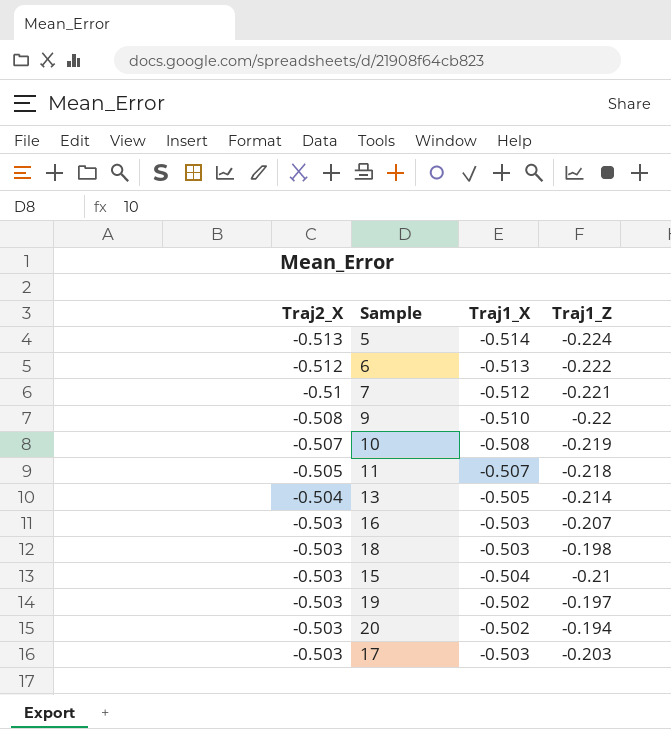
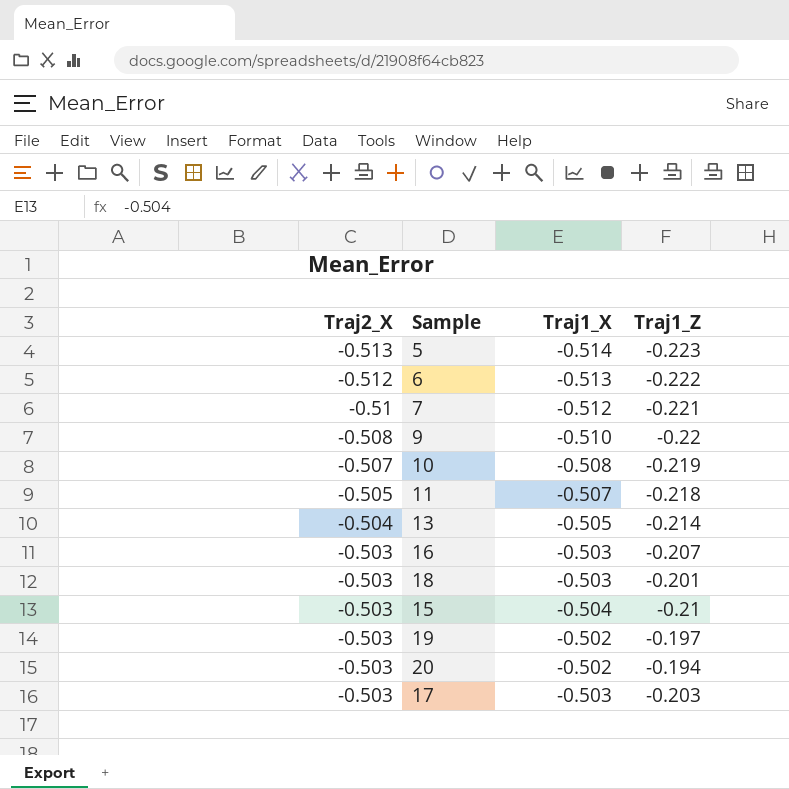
5 | Traj1_Z: -0.224 -> -0.223
18 | Traj1_Z: -0.198 -> -0.201

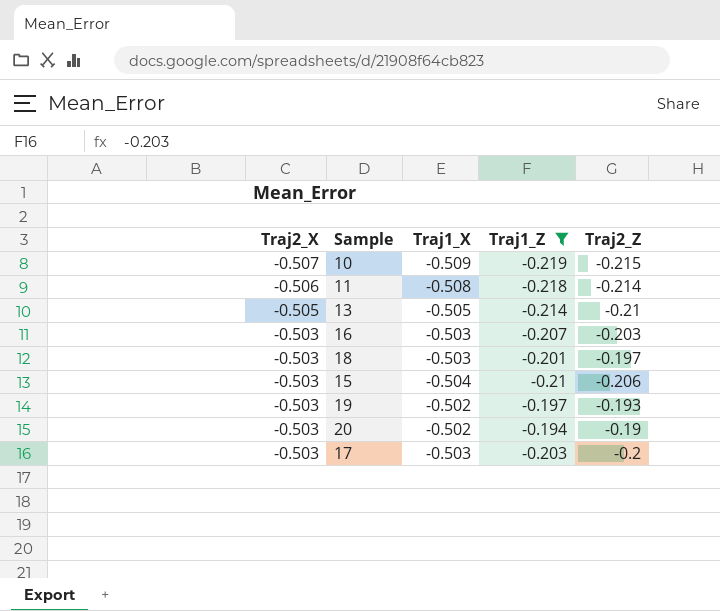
filter: none -> Traj1_Z >= -0.219
column Traj2_Z | position: none -> 5
10 | Traj1_X: -0.508 -> -0.509
11 | Traj2_X: -0.505 -> -0.506
11 | Traj1_X: -0.507 -> -0.508
13 | Traj2_X: -0.504 -> -0.505

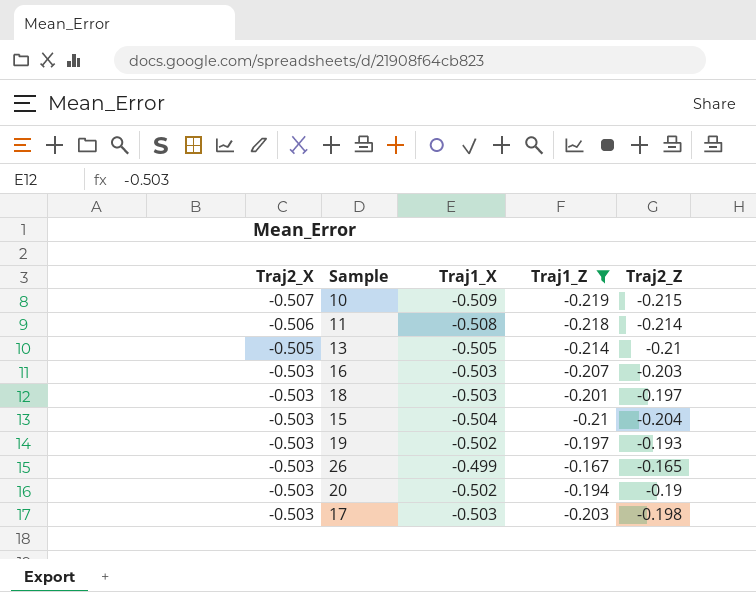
15 | Traj2_Z: -0.206 -> -0.204
row 26: none -> -0.503 | -0.499 | -0.167 | -0.165
17 | Traj2_Z: -0.2 -> -0.198

